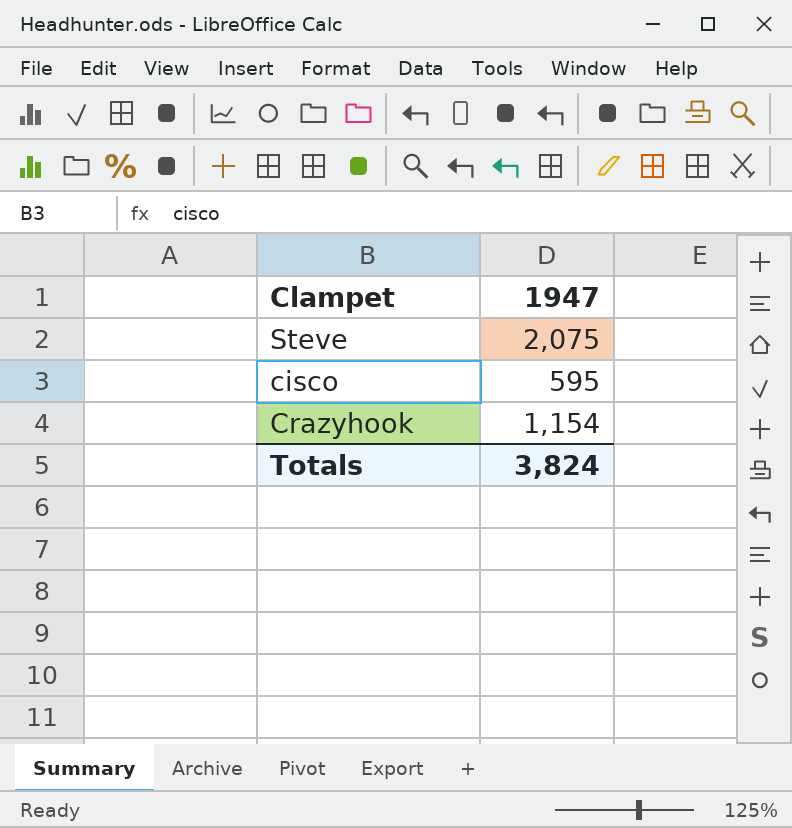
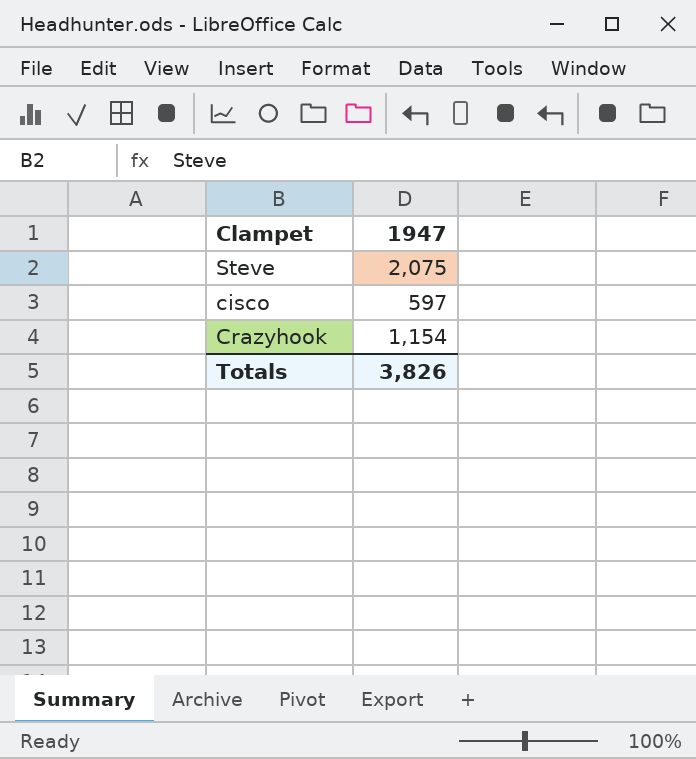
cisco | 1947: 595 -> 597
Totals | 1947: 3,824 -> 3,826

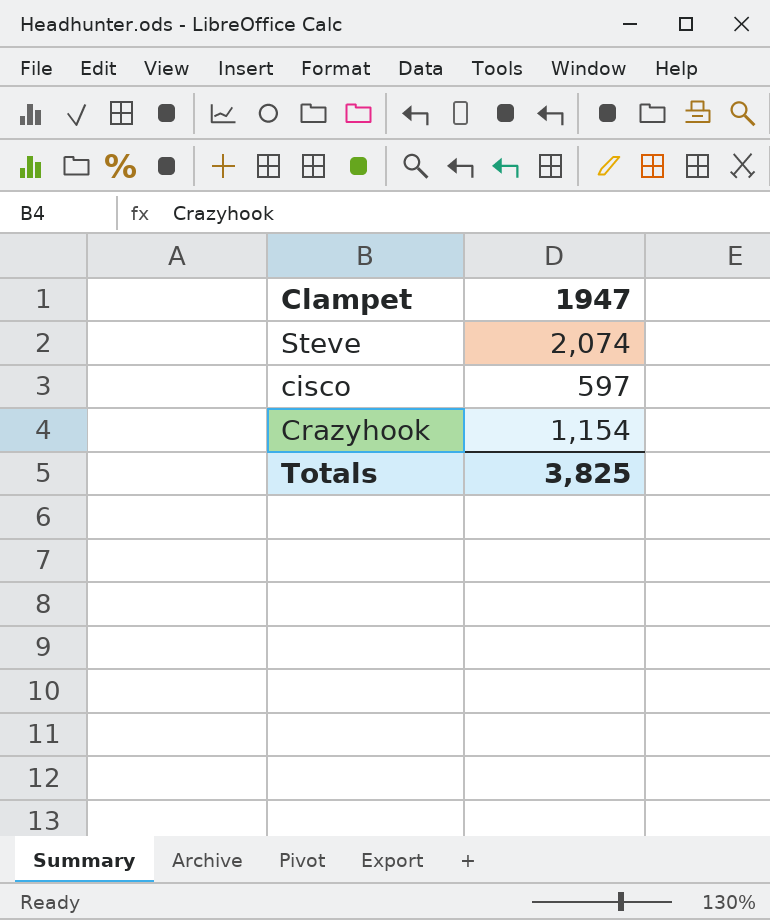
Steve | 1947: 2,075 -> 2,074
Totals | 1947: 3,826 -> 3,825

